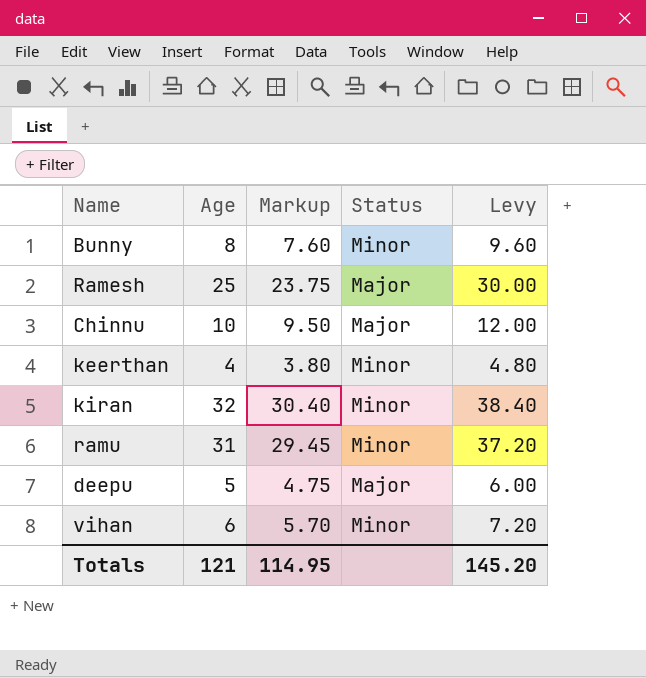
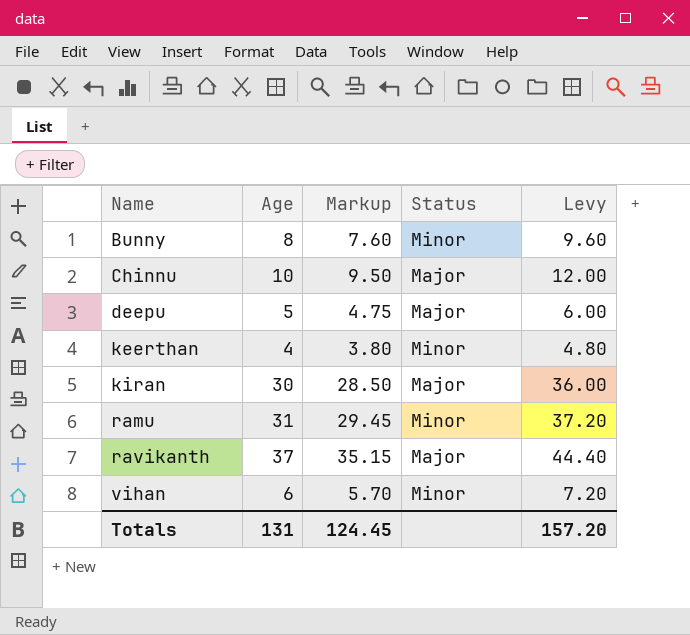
row order: none -> Name ascending
row Ramesh: 25 | 23.75 | Major | 30.00 -> none
kiran | Age: 32 -> 30
kiran | Markup: 30.40 -> 28.50
kiran | Status: Minor -> Major
kiran | Levy: 38.40 -> 36.00
row ravikanth: none -> 37 | 35.15 | Major | 44.40
Totals | Age: 121 -> 131
Totals | Markup: 114.95 -> 124.45
Totals | Levy: 145.20 -> 157.20

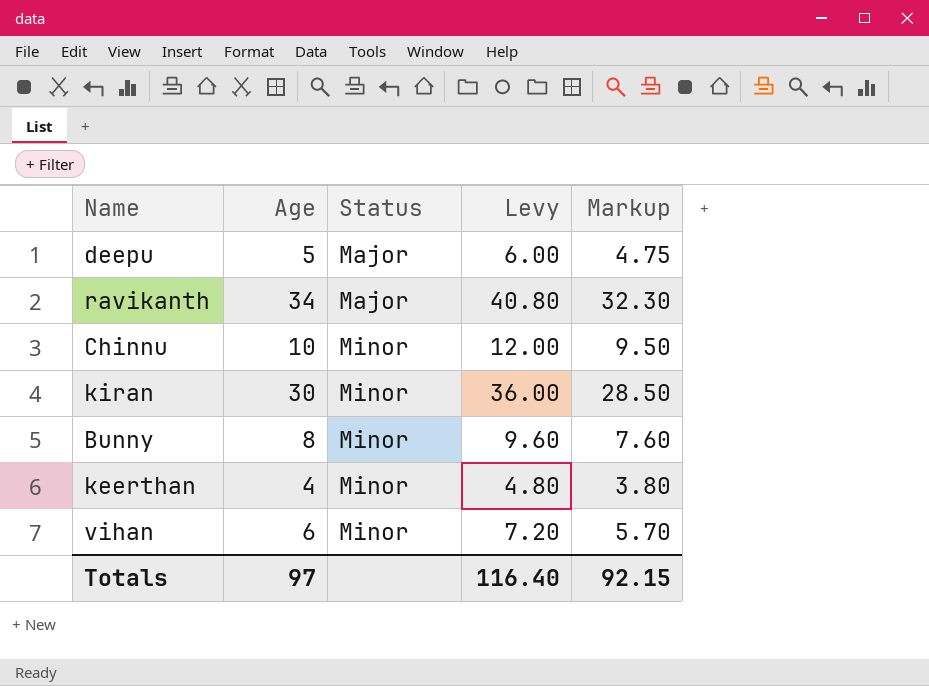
row order: Name ascending -> Status ascending
column Markup | position: 3 -> 5
row ramu: 31 | 29.45 | Minor | 37.20 -> none
ravikanth | Age: 37 -> 34
ravikanth | Levy: 44.40 -> 40.80
ravikanth | Markup: 35.15 -> 32.30
Chinnu | Status: Major -> Minor
kiran | Status: Major -> Minor
Totals | Age: 131 -> 97
Totals | Levy: 157.20 -> 116.40
Totals | Markup: 124.45 -> 92.15

